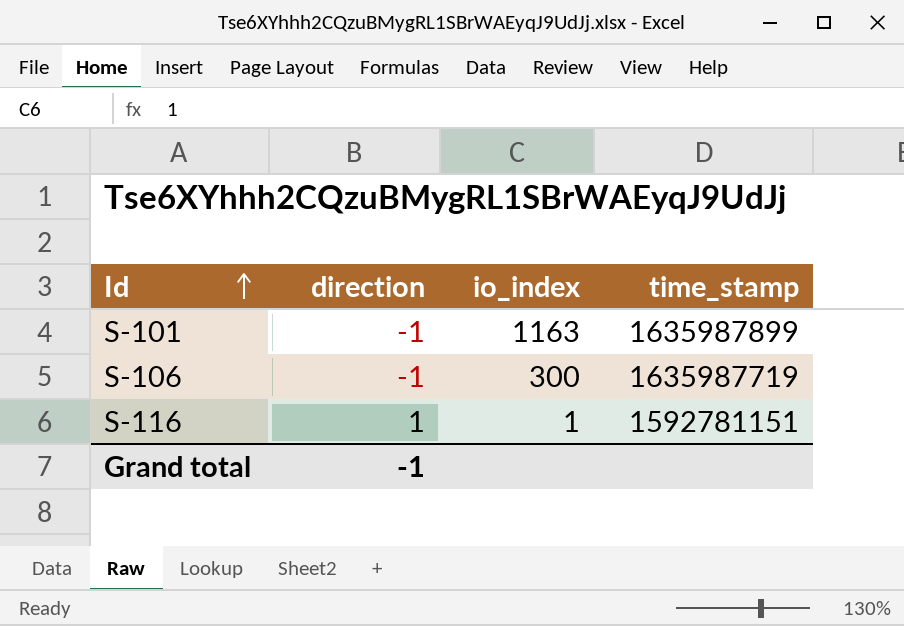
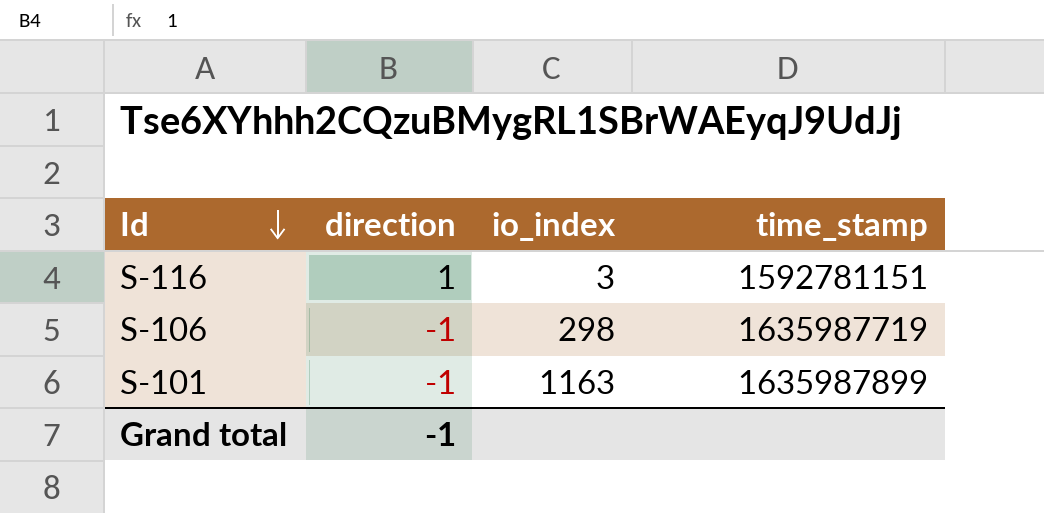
row order: Id ascending -> Id descending
S-116 | io_index: 1 -> 3
S-106 | io_index: 300 -> 298

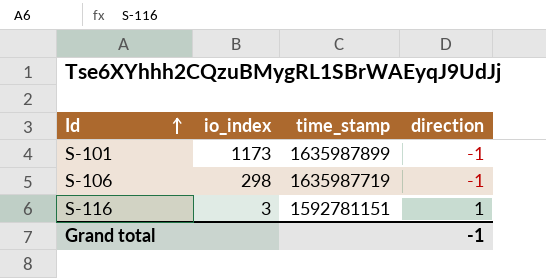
row order: Id descending -> Id ascending
column direction | position: 2 -> 4
S-101 | io_index: 1163 -> 1173

